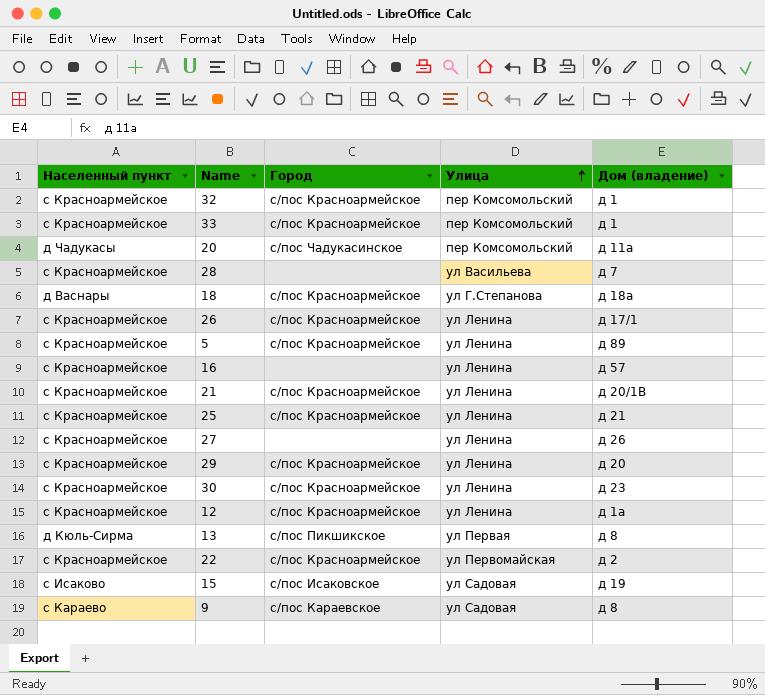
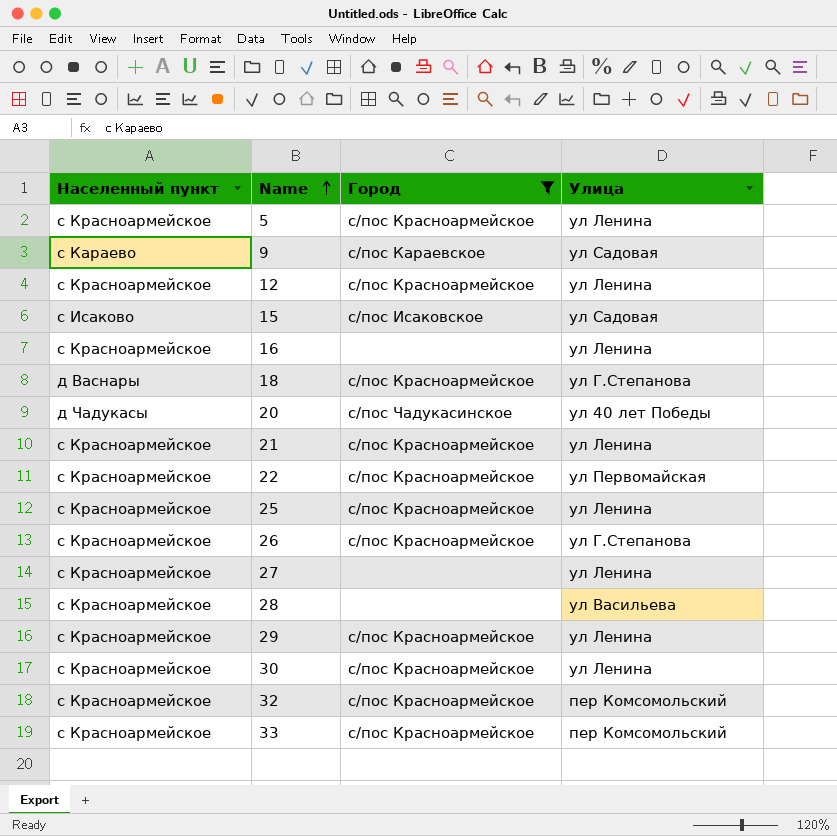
filter: none -> Город != с/пос Пикшикское
row order: Улица ascending -> Name ascending
column Дом (владение) | position: 5 -> none
20 | Улица: пер Комсомольский -> ул 40 лет Победы
26 | Улица: ул Ленина -> ул Г.Степанова

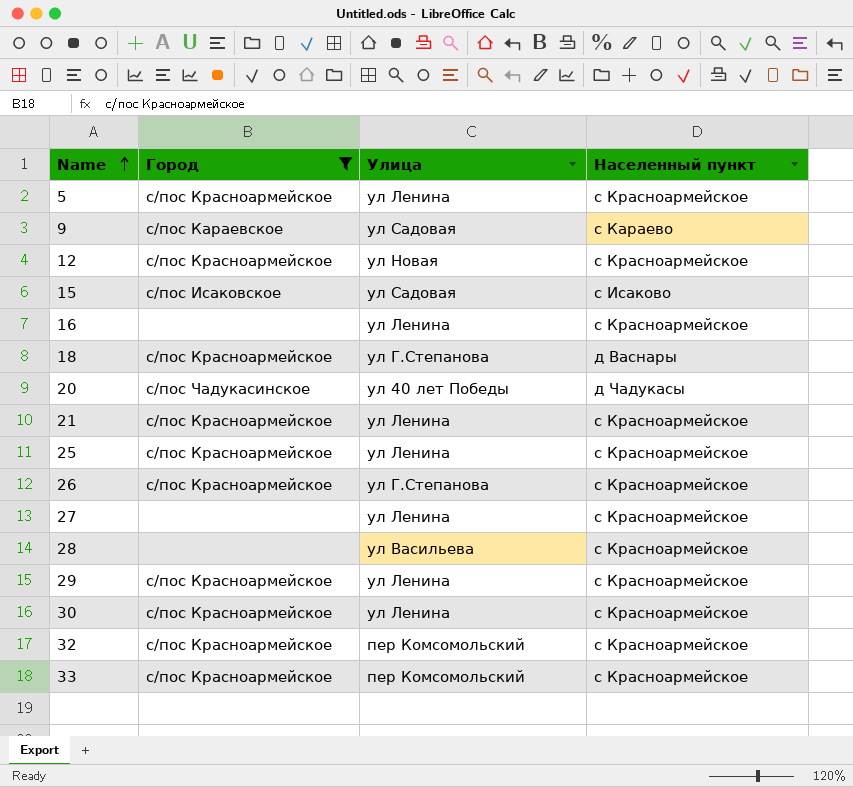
column Населенный пункт | position: 1 -> 4
row 22: с Красноармейское | с/пос Красноармейское | ул Первомайская -> none
12 | Улица: ул Ленина -> ул Новая

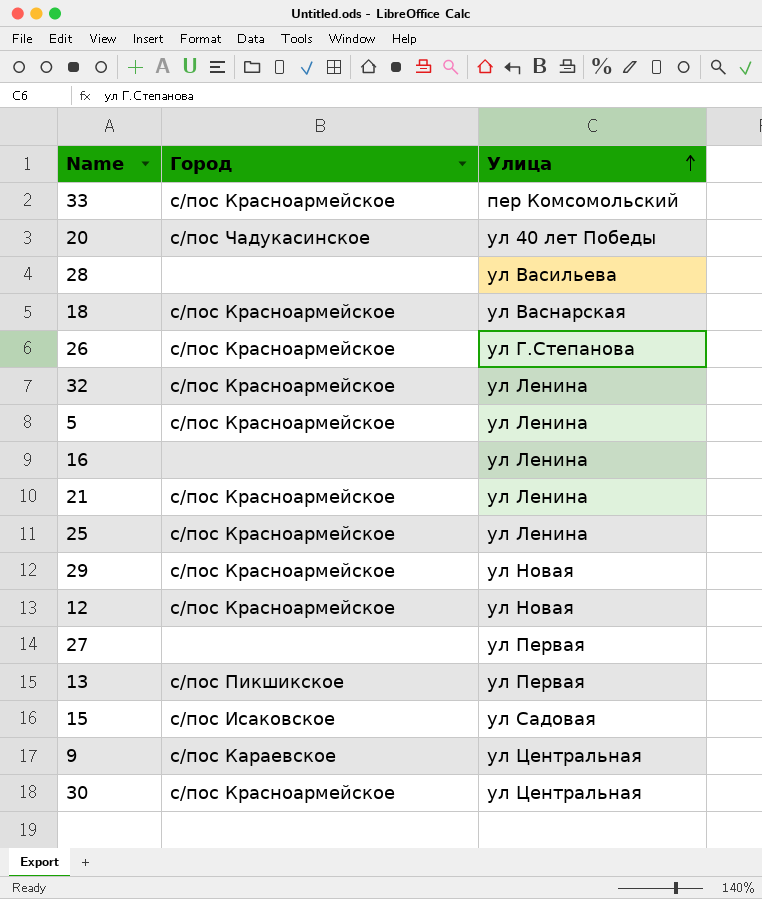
filter: Город != с/пос Пикшикское -> none
row order: Name ascending -> Улица ascending
column Населенный пункт | position: 4 -> none
18 | Улица: ул Г.Степанова -> ул Васнарская
32 | Улица: пер Комсомольский -> ул Ленина
29 | Улица: ул Ленина -> ул Новая
27 | Улица: ул Ленина -> ул Первая
9 | Улица: ул Садовая -> ул Центральная
30 | Улица: ул Ленина -> ул Центральная

